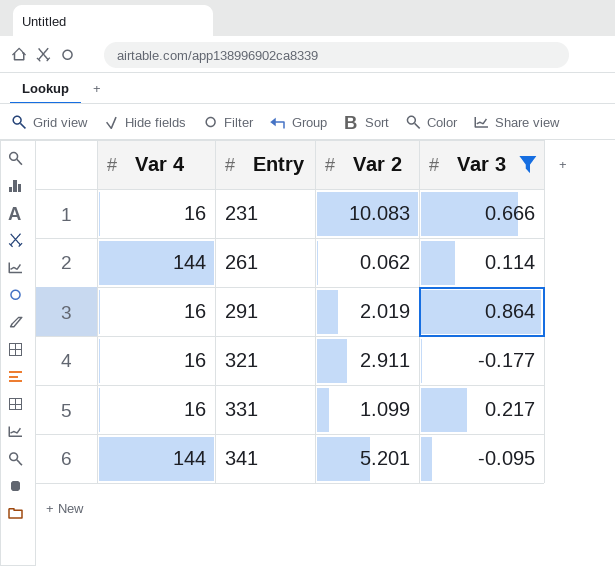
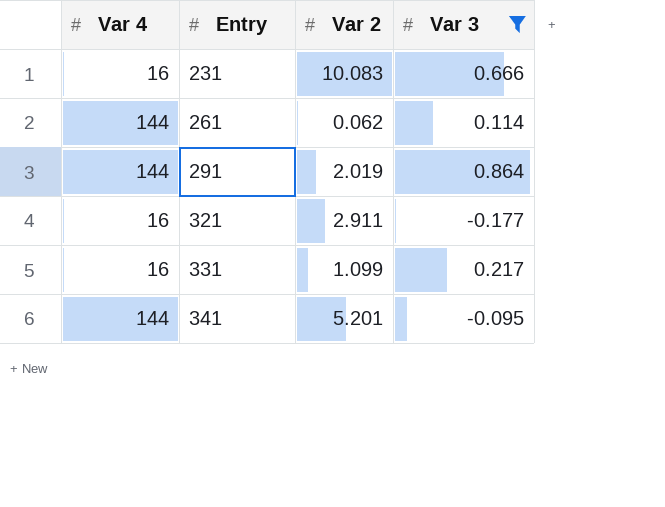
291 | Var 4: 16 -> 144

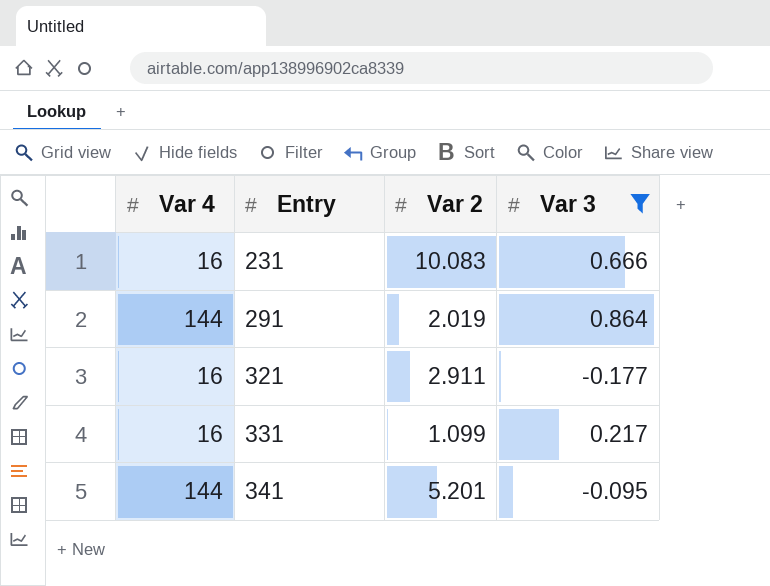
row 261: 144 | 0.062 | 0.114 -> none

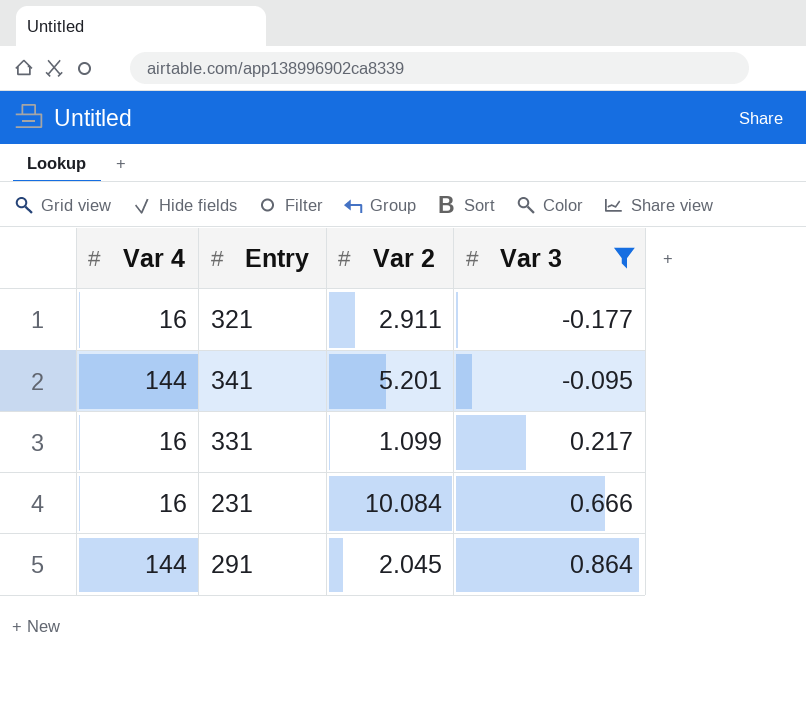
row order: Entry ascending -> Var 3 ascending
231 | Var 2: 10.083 -> 10.084
291 | Var 2: 2.019 -> 2.045

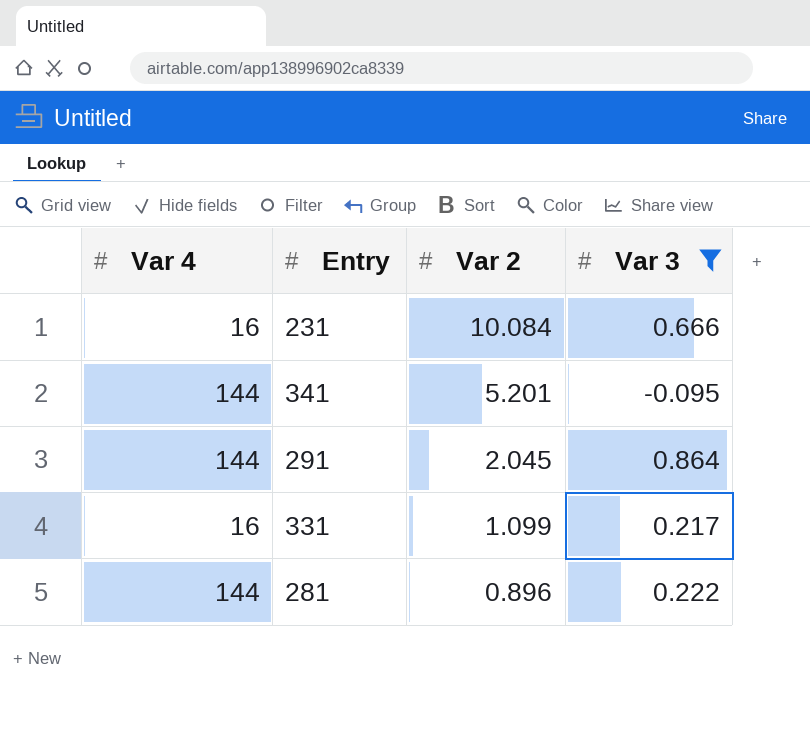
row order: Var 3 ascending -> Var 2 descending
row 321: 16 | 2.911 | -0.177 -> none
row 281: none -> 144 | 0.896 | 0.222

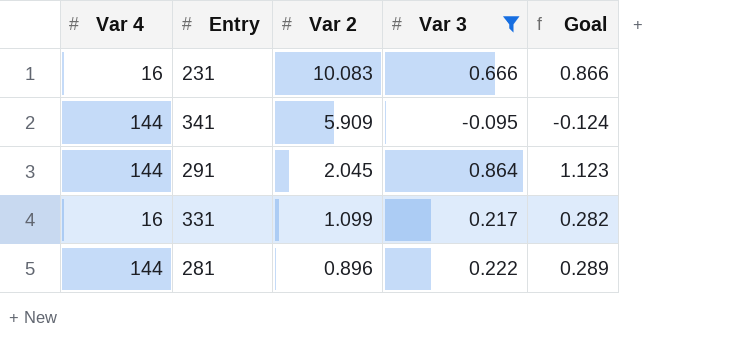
column Goal | formula: none -> [Var 3] * 1.3
231 | Var 2: 10.084 -> 10.083
341 | Var 2: 5.201 -> 5.909

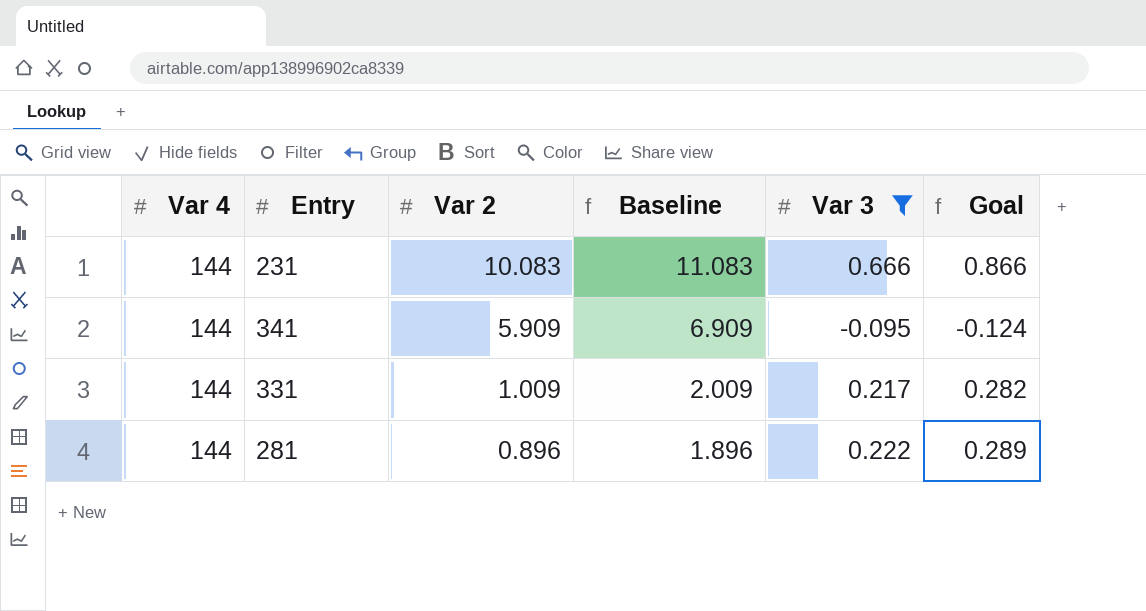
column Baseline | formula: none -> [Var 2] + 1
row 291: 144 | 2.045 | 0.864 | 1.123 -> none
231 | Var 4: 16 -> 144
331 | Var 4: 16 -> 144
331 | Var 2: 1.099 -> 1.009

